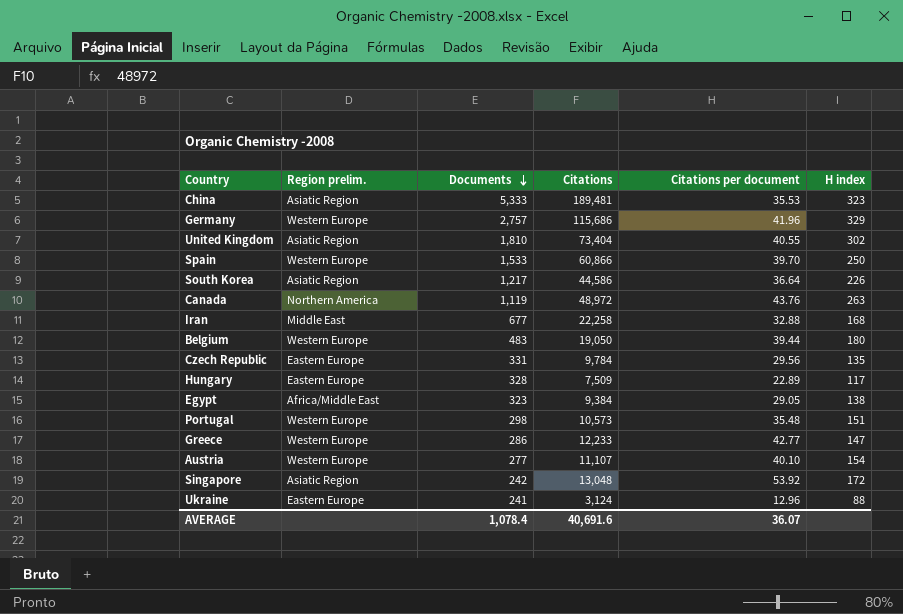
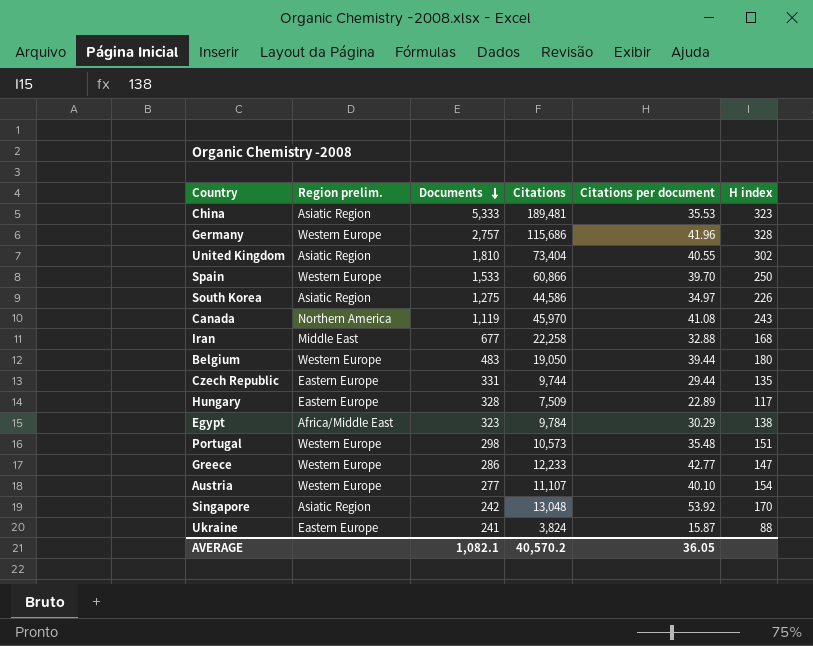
Germany | H index: 329 -> 328
South Korea | Documents: 1,217 -> 1,275
South Korea | Citations per document: 36.64 -> 34.97
Canada | Citations: 48,972 -> 45,970
Canada | Citations per document: 43.76 -> 41.08
Canada | H index: 263 -> 243
Czech Republic | Citations: 9,784 -> 9,744
Czech Republic | Citations per document: 29.56 -> 29.44
Egypt | Citations: 9,384 -> 9,784
Egypt | Citations per document: 29.05 -> 30.29
Singapore | H index: 172 -> 170
Ukraine | Citations: 3,124 -> 3,824
Ukraine | Citations per document: 12.96 -> 15.87
AVERAGE | Documents: 1,078.4 -> 1,082.1
AVERAGE | Citations: 40,691.6 -> 40,570.2
AVERAGE | Citations per document: 36.07 -> 36.05

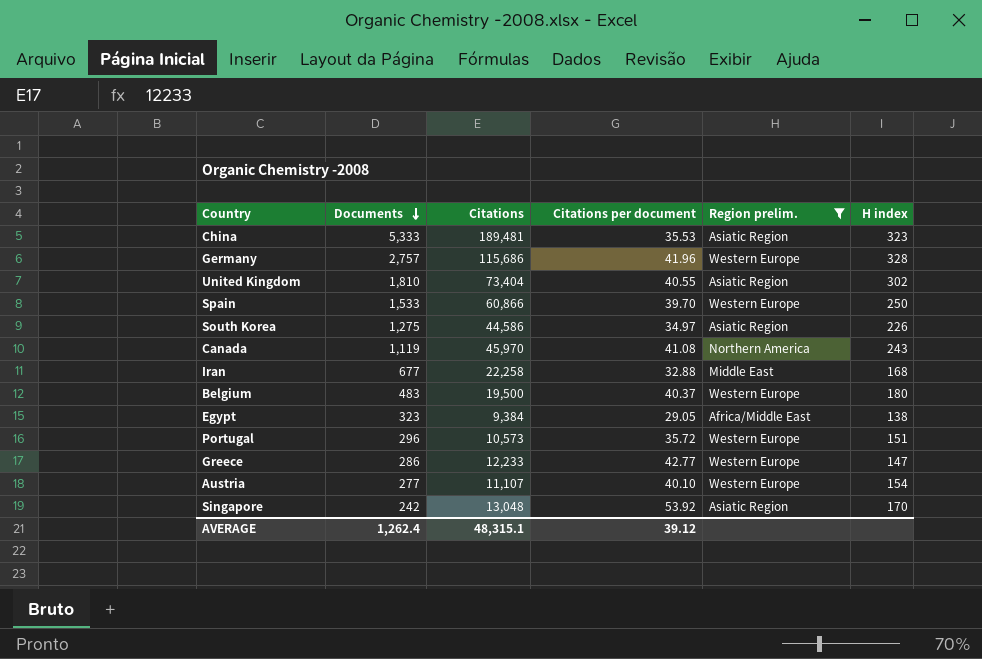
filter: none -> Region prelim. != Eastern Europe
column Region prelim. | position: 2 -> 5
Belgium | Citations: 19,050 -> 19,500
Belgium | Citations per document: 39.44 -> 40.37
Egypt | Citations: 9,784 -> 9,384
Egypt | Citations per document: 30.29 -> 29.05
Portugal | Documents: 298 -> 296
Portugal | Citations per document: 35.48 -> 35.72
AVERAGE | Documents: 1,082.1 -> 1,262.4
AVERAGE | Citations: 40,570.2 -> 48,315.1
AVERAGE | Citations per document: 36.05 -> 39.12

